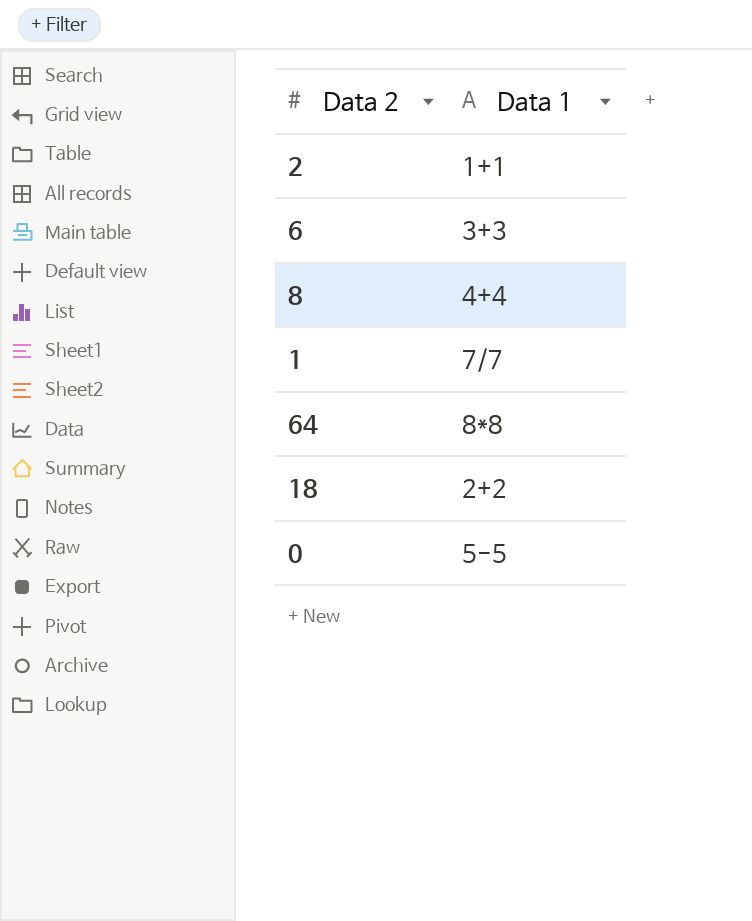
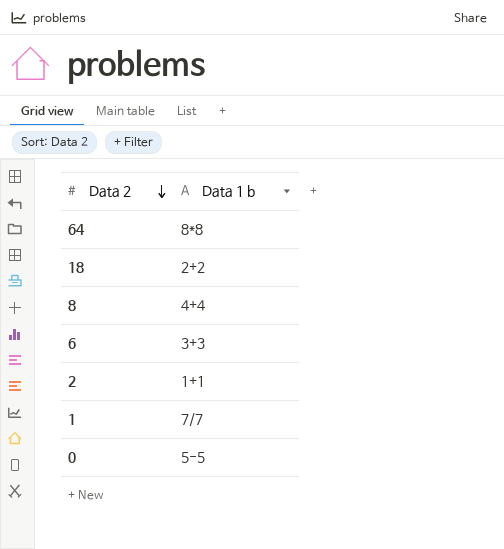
row order: none -> Data 2 descending
column name: Data 1 -> Data 1 b

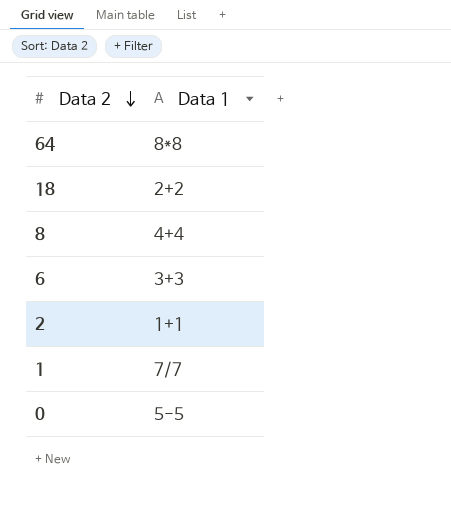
column name: Data 1 b -> Data 1

